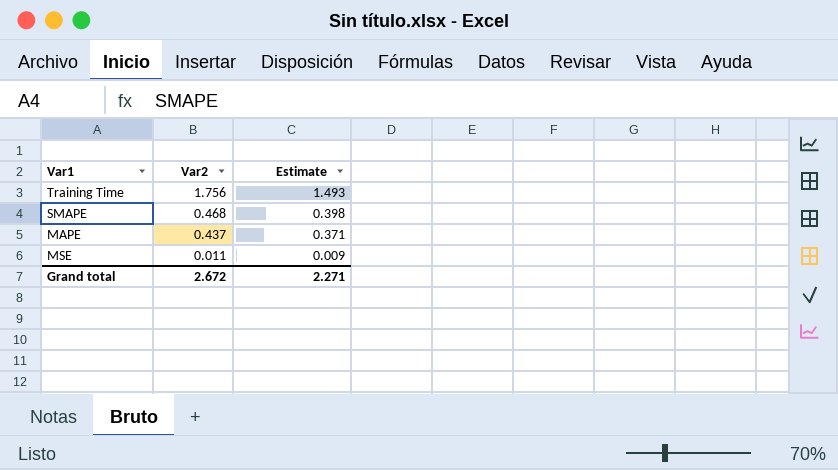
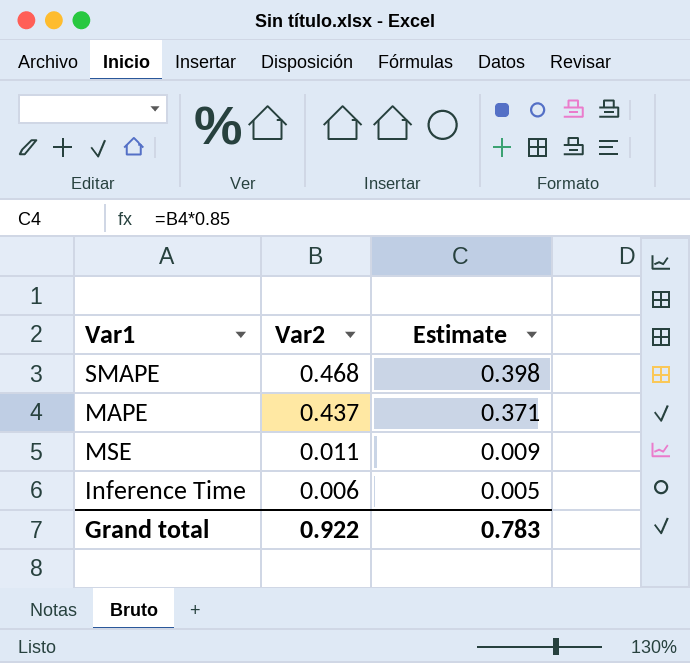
row Training Time: 1.756 | 1.493 -> none
row Inference Time: none -> 0.006 | 0.005
Grand total | Var2: 2.672 -> 0.922
Grand total | Estimate: 2.271 -> 0.783

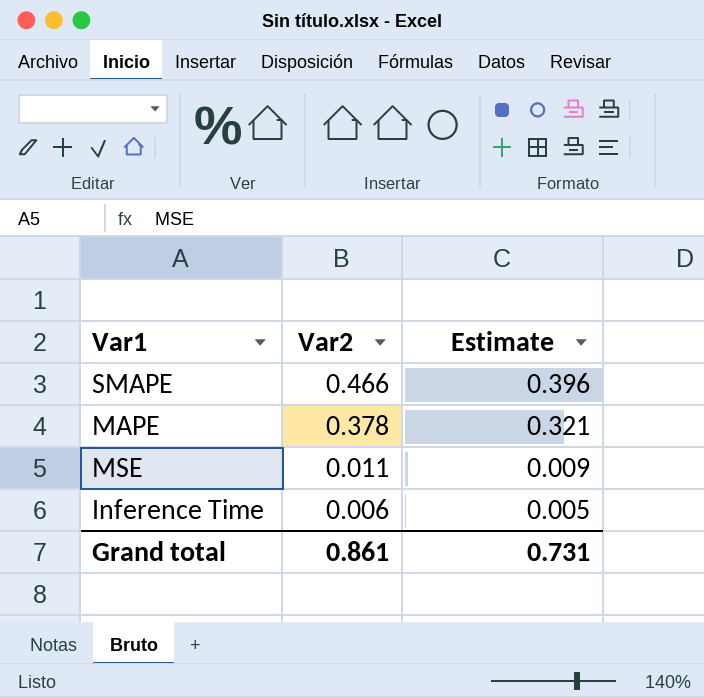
SMAPE | Var2: 0.468 -> 0.466
SMAPE | Estimate: 0.398 -> 0.396
MAPE | Var2: 0.437 -> 0.378
MAPE | Estimate: 0.371 -> 0.321
Grand total | Var2: 0.922 -> 0.861
Grand total | Estimate: 0.783 -> 0.731

